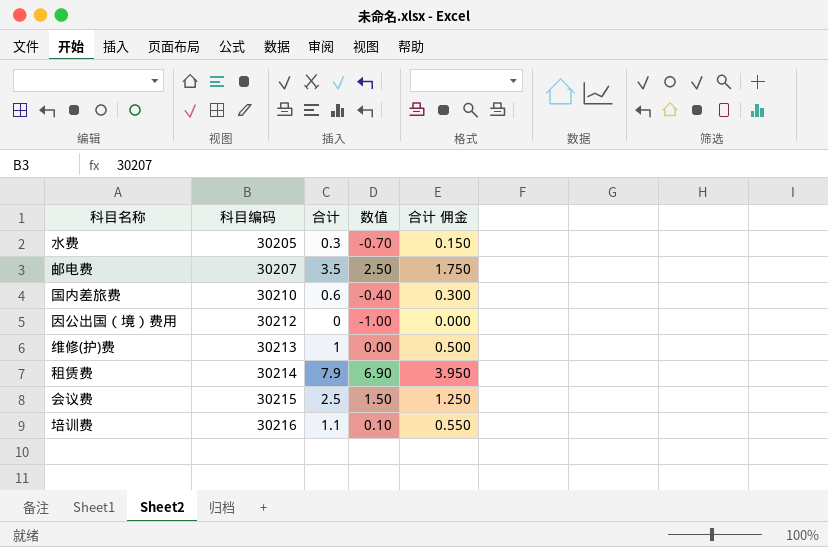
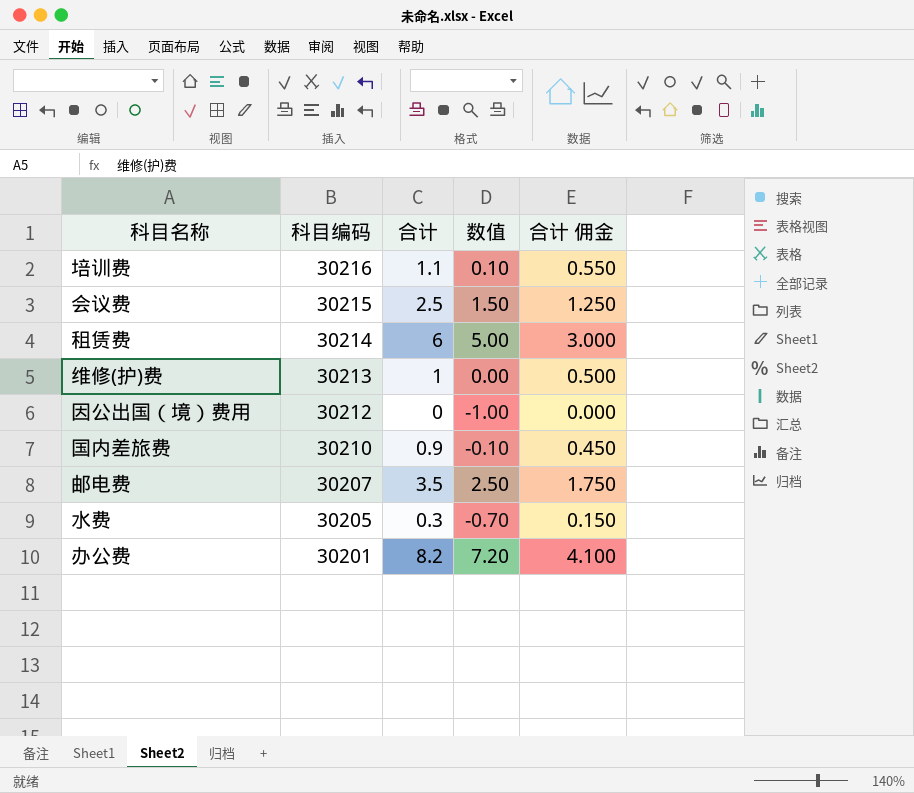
row order: 科目编码 ascending -> 科目编码 descending
租赁费 | 合计: 7.9 -> 6
租赁费 | 数值: 6.90 -> 5.00
租赁费 | 合计 佣金: 3.950 -> 3.000
国内差旅费 | 合计: 0.6 -> 0.9
国内差旅费 | 数值: -0.40 -> -0.10
国内差旅费 | 合计 佣金: 0.300 -> 0.450
row 办公费: none -> 30201 | 8.2 | 7.20 | 4.100

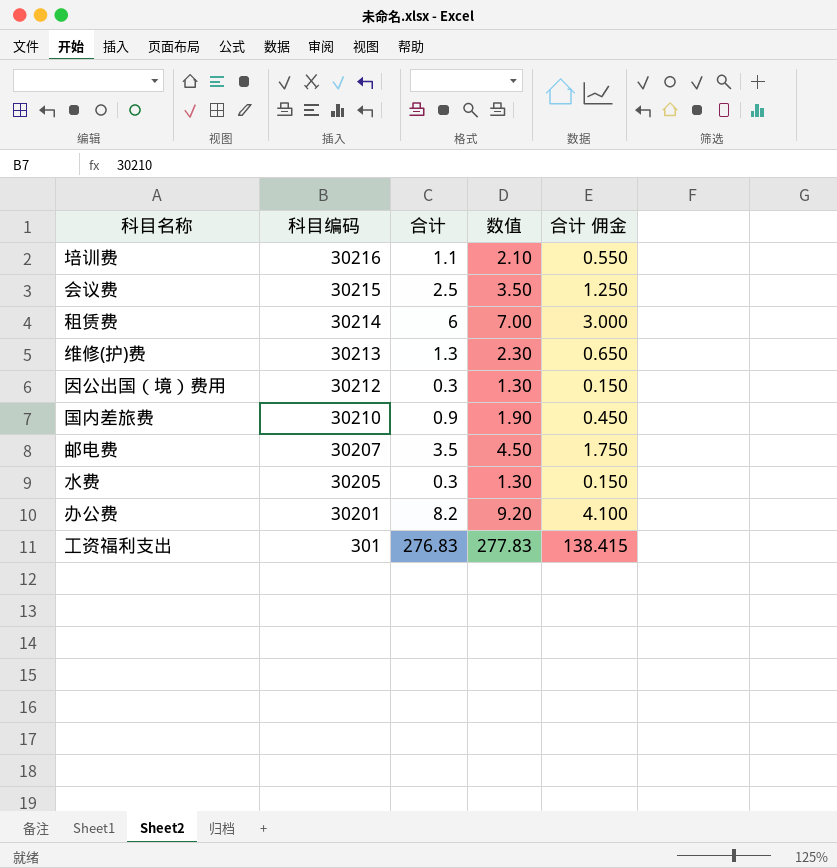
column 数值 | formula: [合计] - 1 -> [合计] + 1
维修(护)费 | 合计: 1 -> 1.3
维修(护)费 | 合计 佣金: 0.500 -> 0.650
因公出国（境）费用 | 合计: 0 -> 0.3
因公出国（境）费用 | 合计 佣金: 0.000 -> 0.150
row 工资福利支出: none -> 301 | 276.83 | 277.83 | 138.415

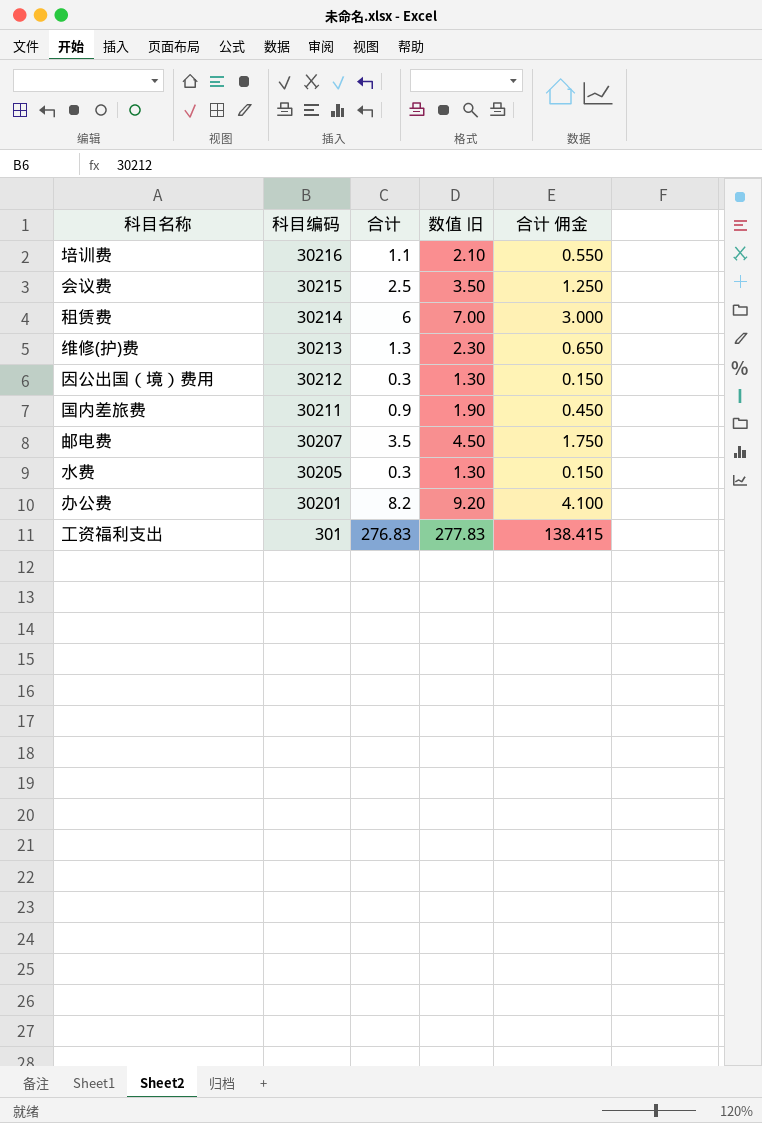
column name: 数值 -> 数值 旧
国内差旅费 | 科目编码: 30210 -> 30211

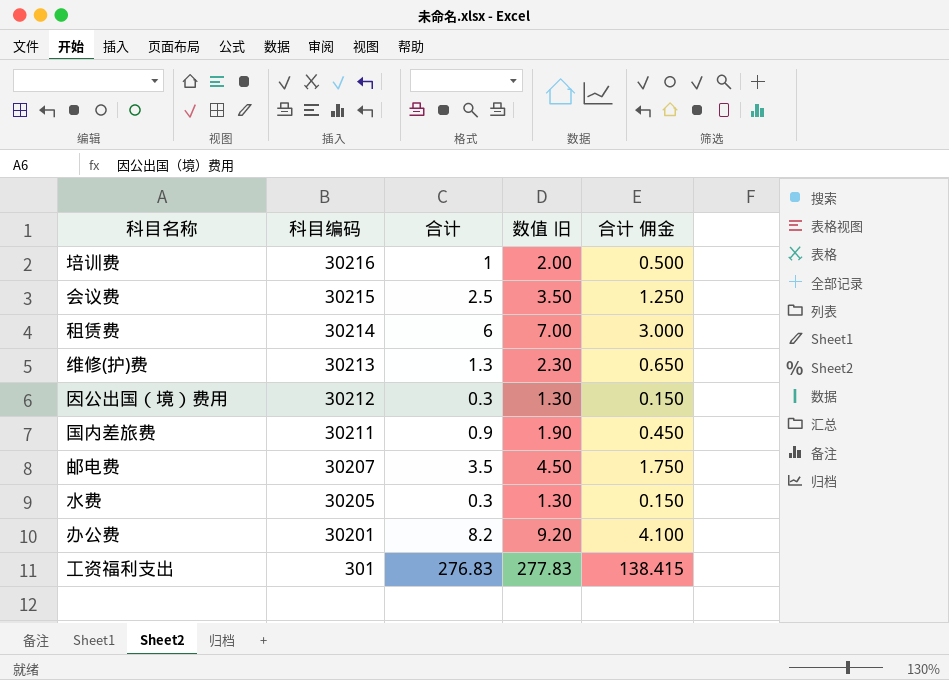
培训费 | 合计: 1.1 -> 1
培训费 | 数值 旧: 2.10 -> 2.00
培训费 | 合计 佣金: 0.550 -> 0.500

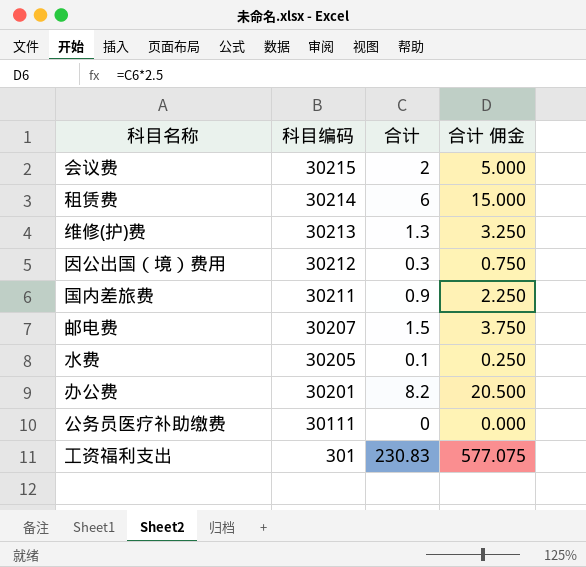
column 数值 旧 | formula: [合计] + 1 -> none
column 合计 佣金 | formula: [合计] * 0.5 -> [合计] * 2.5
row 培训费: 30216 | 1 | 2.00 | 0.500 -> none
会议费 | 合计: 2.5 -> 2
邮电费 | 合计: 3.5 -> 1.5
水费 | 合计: 0.3 -> 0.1
row 公务员医疗补助缴费: none -> 30111 | 0 | 0.000
工资福利支出 | 合计: 276.83 -> 230.83

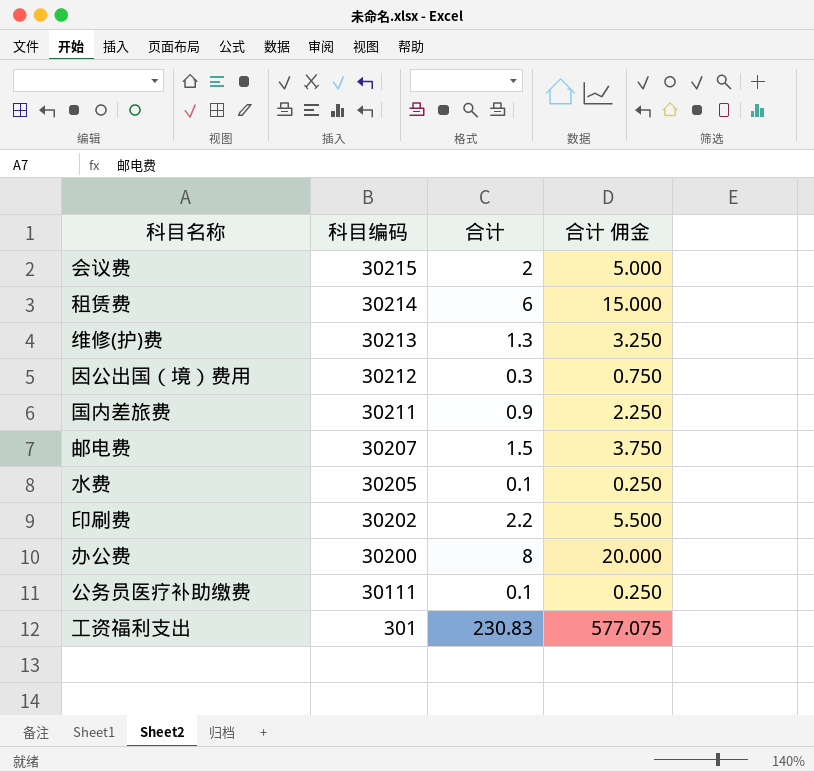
row 印刷费: none -> 30202 | 2.2 | 5.500
办公费 | 科目编码: 30201 -> 30200
办公费 | 合计: 8.2 -> 8
办公费 | 合计 佣金: 20.500 -> 20.000
公务员医疗补助缴费 | 合计: 0 -> 0.1
公务员医疗补助缴费 | 合计 佣金: 0.000 -> 0.250

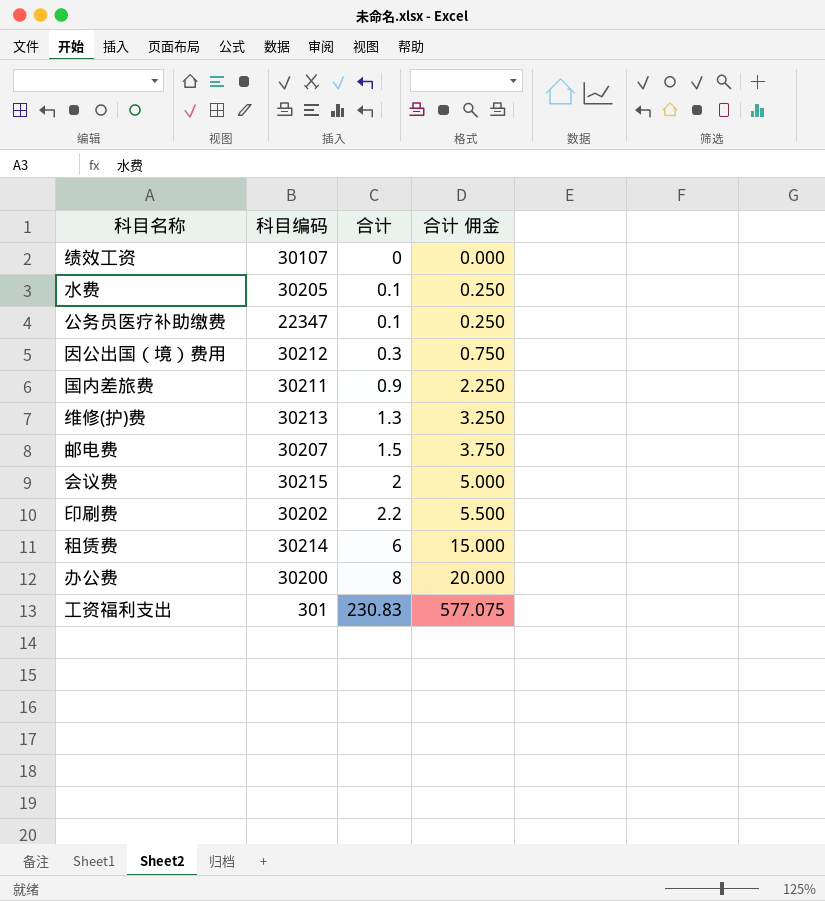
row order: 科目编码 descending -> 合计 ascending
row 绩效工资: none -> 30107 | 0 | 0.000
公务员医疗补助缴费 | 科目编码: 30111 -> 22347

